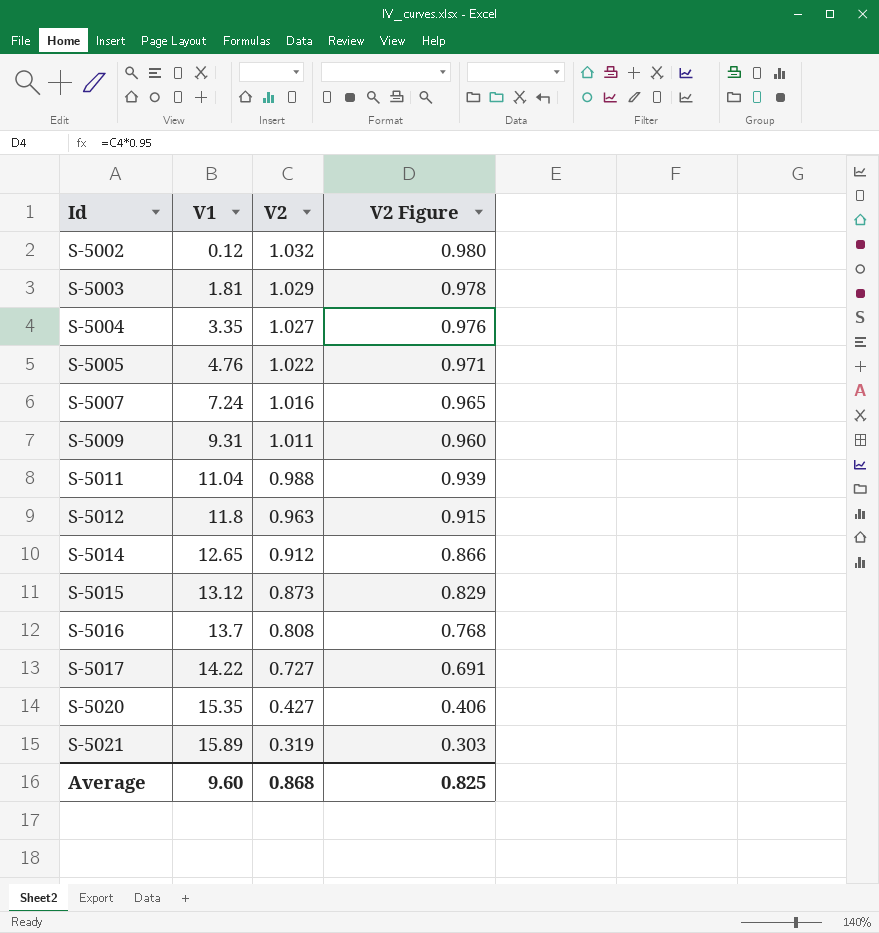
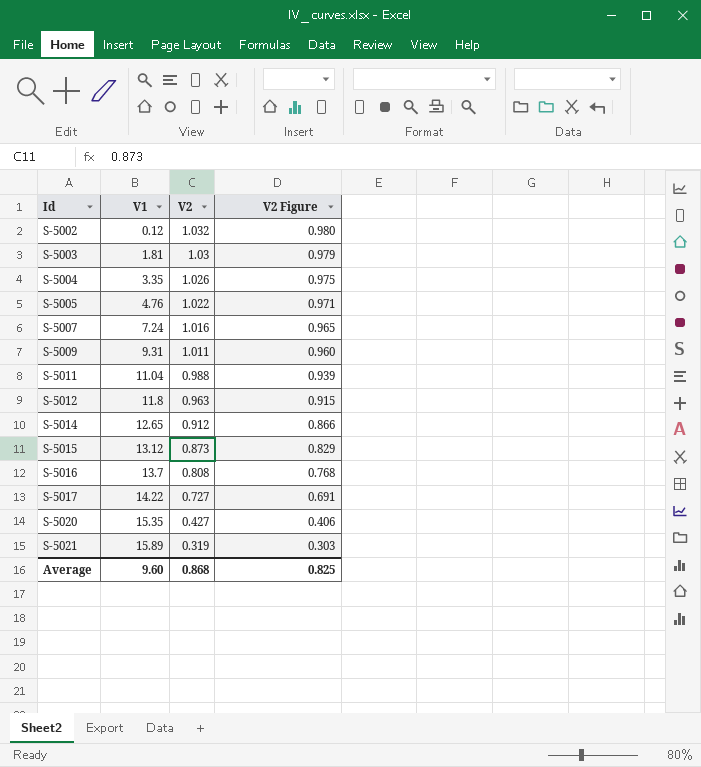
S-5003 | V2: 1.029 -> 1.03
S-5003 | V2 Figure: 0.978 -> 0.979
S-5004 | V2: 1.027 -> 1.026
S-5004 | V2 Figure: 0.976 -> 0.975

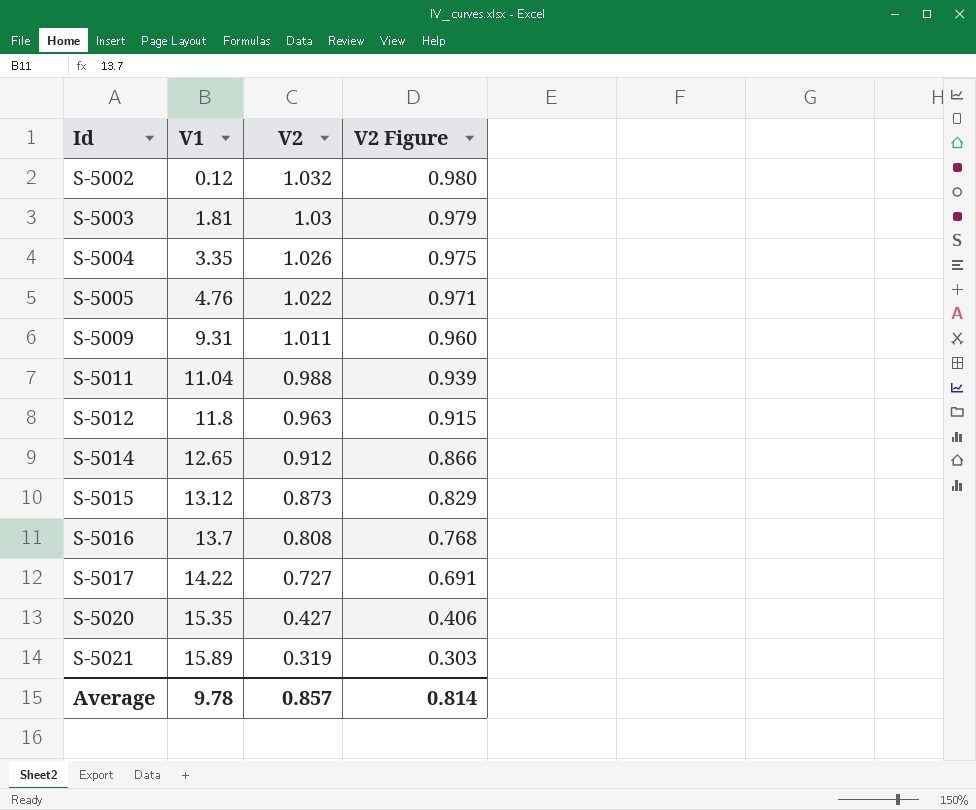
row S-5007: 7.24 | 1.016 | 0.965 -> none
Average | V1: 9.60 -> 9.78
Average | V2: 0.868 -> 0.857
Average | V2 Figure: 0.825 -> 0.814

